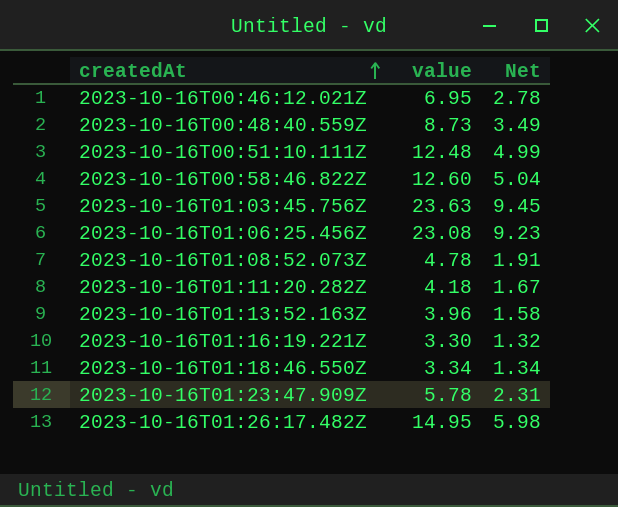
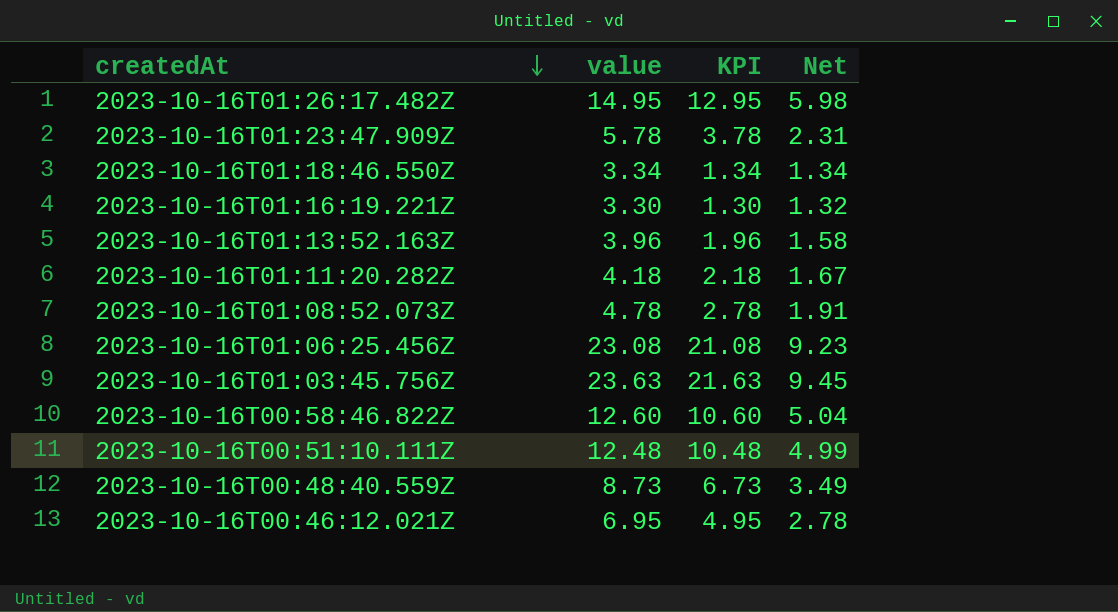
row order: createdAt ascending -> createdAt descending
column KPI | formula: none -> [value] - 2

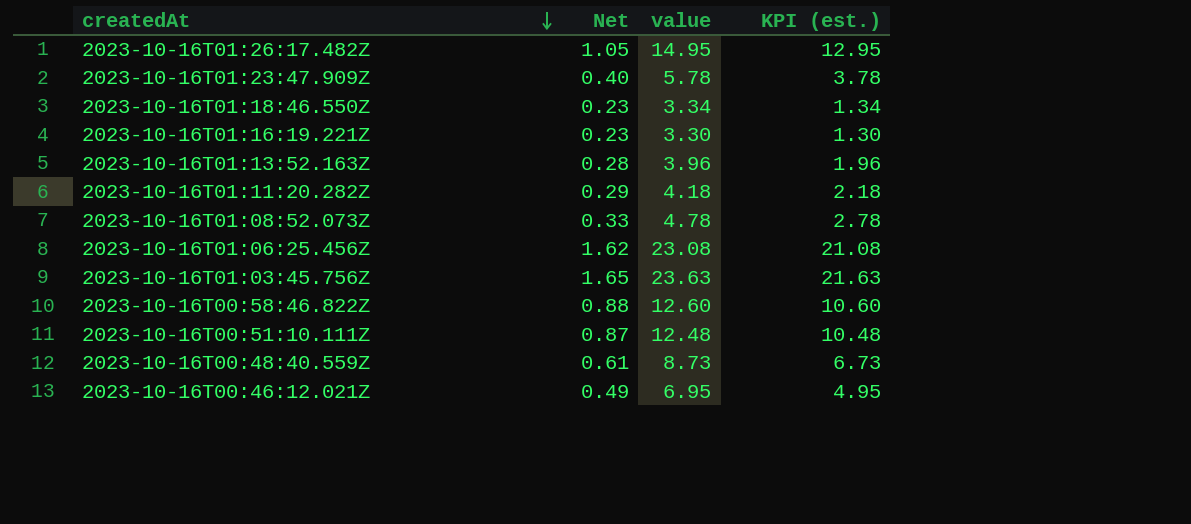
column Net | formula: [value] * 0.4 -> [value] * 0.07
column Net | position: 4 -> 2
column name: KPI -> KPI (est.)

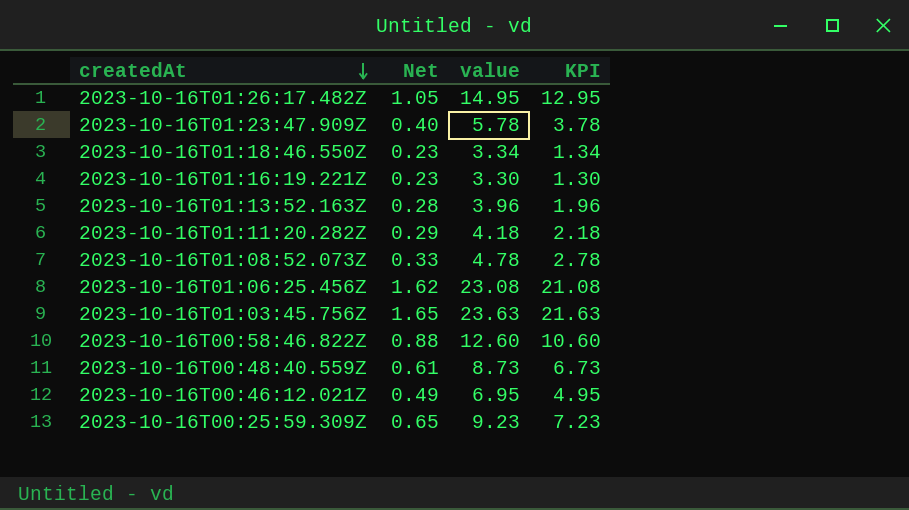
column name: KPI (est.) -> KPI
row 2023-10-16T00:51:10.111Z: 0.87 | 12.48 | 10.48 -> none
row 2023-10-16T00:25:59.309Z: none -> 0.65 | 9.23 | 7.23

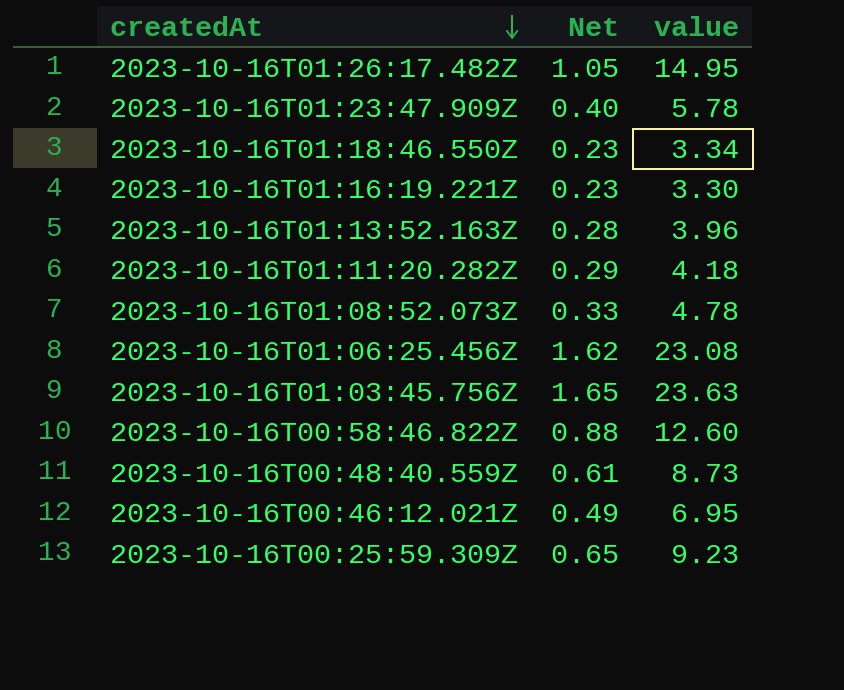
column KPI | formula: [value] - 2 -> none

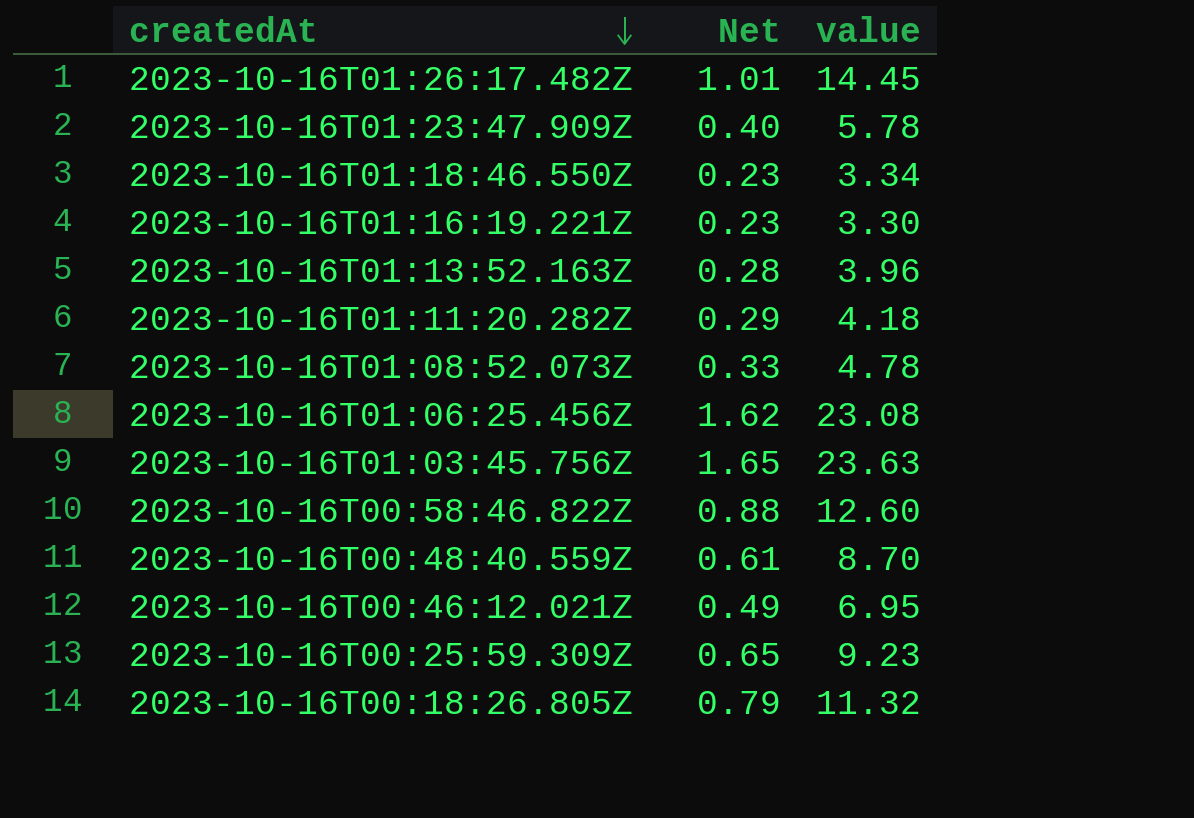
2023-10-16T01:26:17.482Z | Net: 1.05 -> 1.01
2023-10-16T01:26:17.482Z | value: 14.95 -> 14.45
2023-10-16T00:48:40.559Z | value: 8.73 -> 8.70
row 2023-10-16T00:18:26.805Z: none -> 0.79 | 11.32

